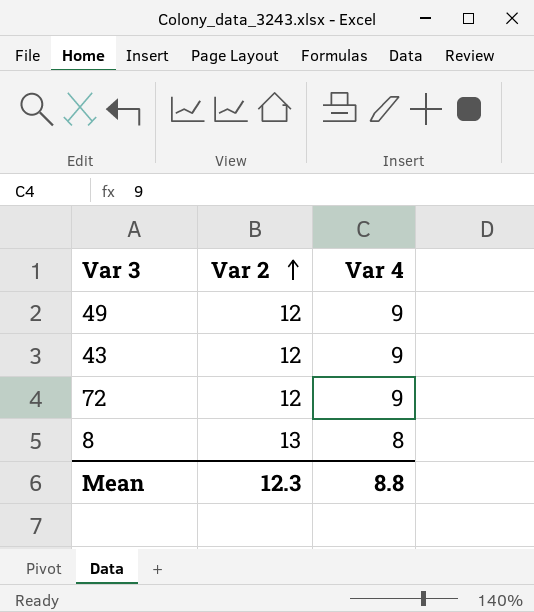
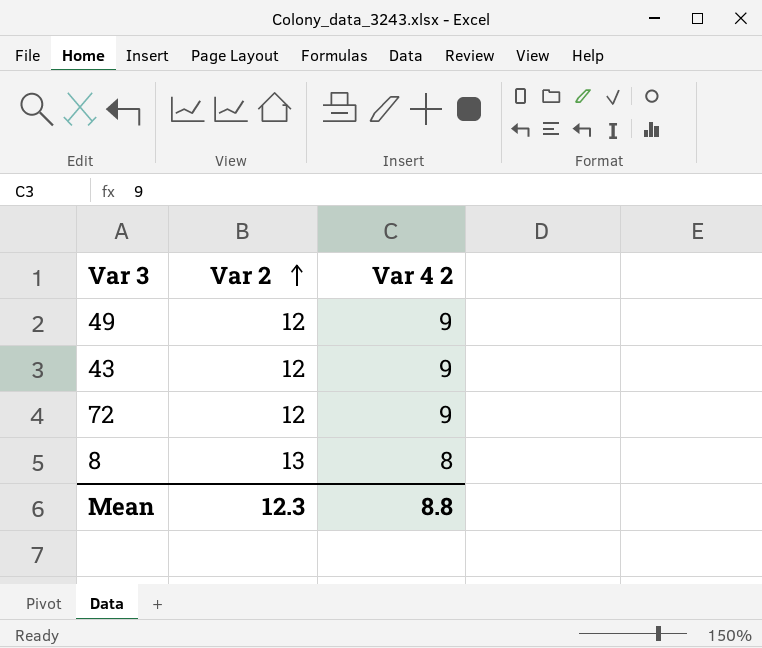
column name: Var 4 -> Var 4 2

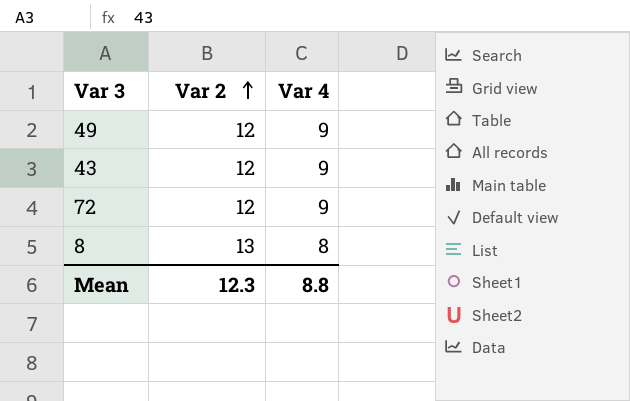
column name: Var 4 2 -> Var 4

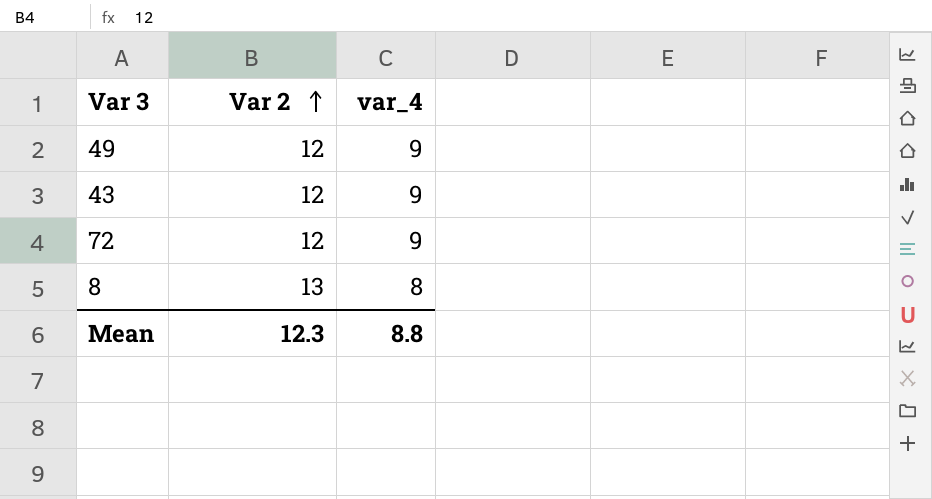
column name: Var 4 -> var_4

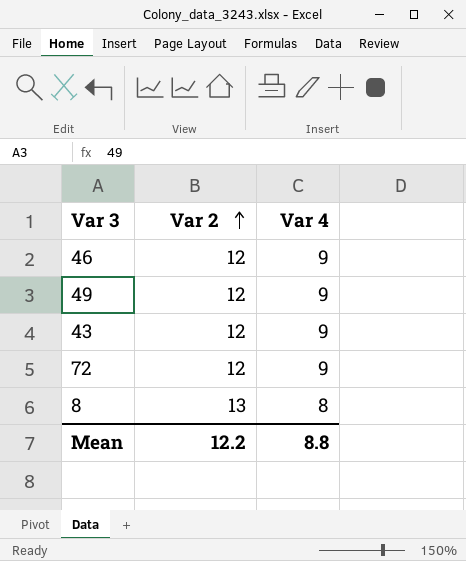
column name: var_4 -> Var 4
row 46: none -> 12 | 9
Mean | Var 2: 12.3 -> 12.2

